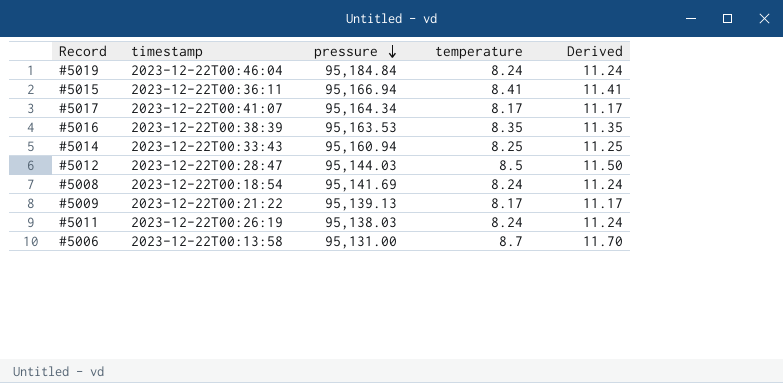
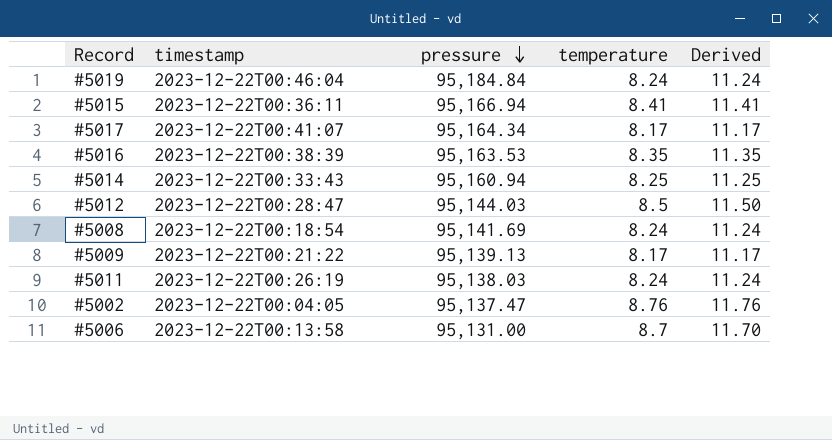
row #5002: none -> 2023-12-22T00:04:05 | 95,137.47 | 8.76 | 11.76

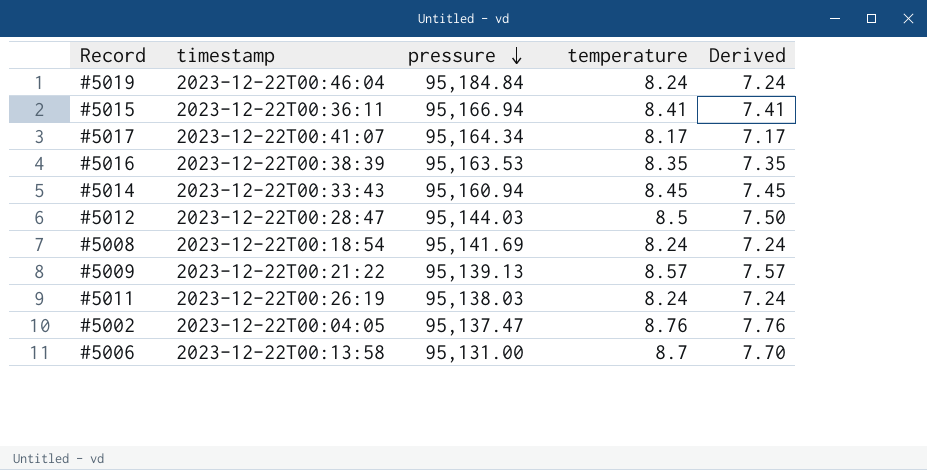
column Derived | formula: [temperature] + 3 -> [temperature] - 1
#5014 | temperature: 8.25 -> 8.45
#5009 | temperature: 8.17 -> 8.57

